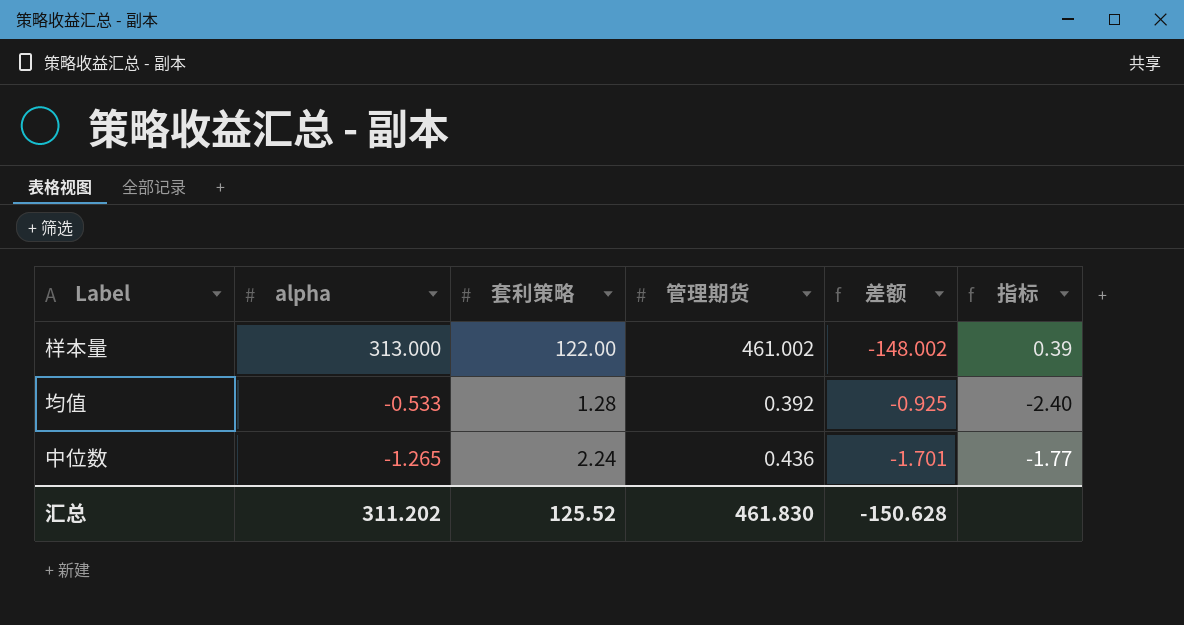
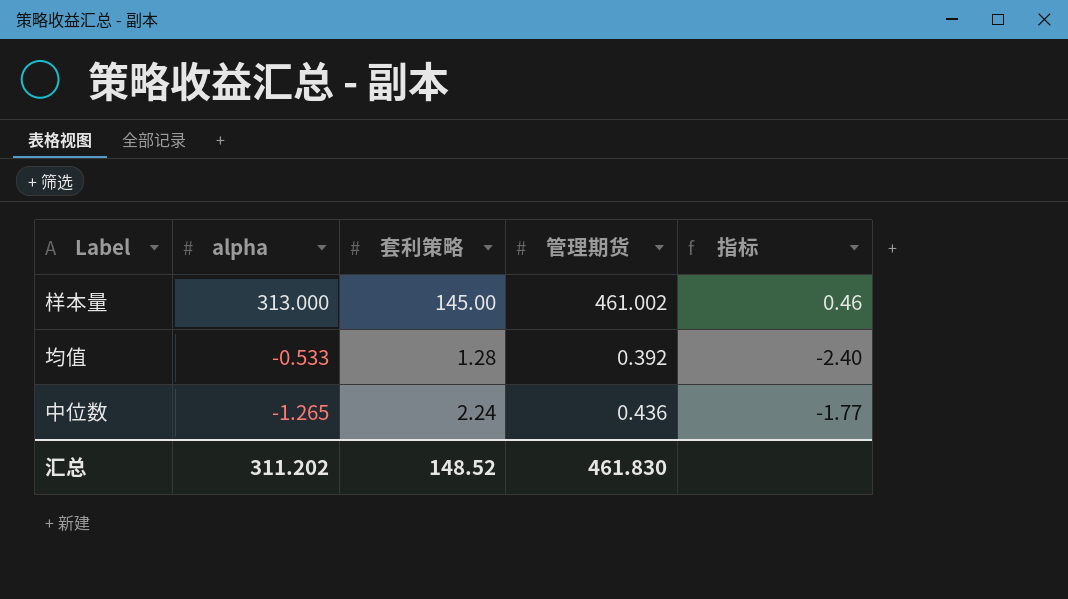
column 差额 | formula: [alpha] - [管理期货] -> none
样本量 | 套利策略: 122.00 -> 145.00
样本量 | 指标: 0.39 -> 0.46
汇总 | 套利策略: 125.52 -> 148.52

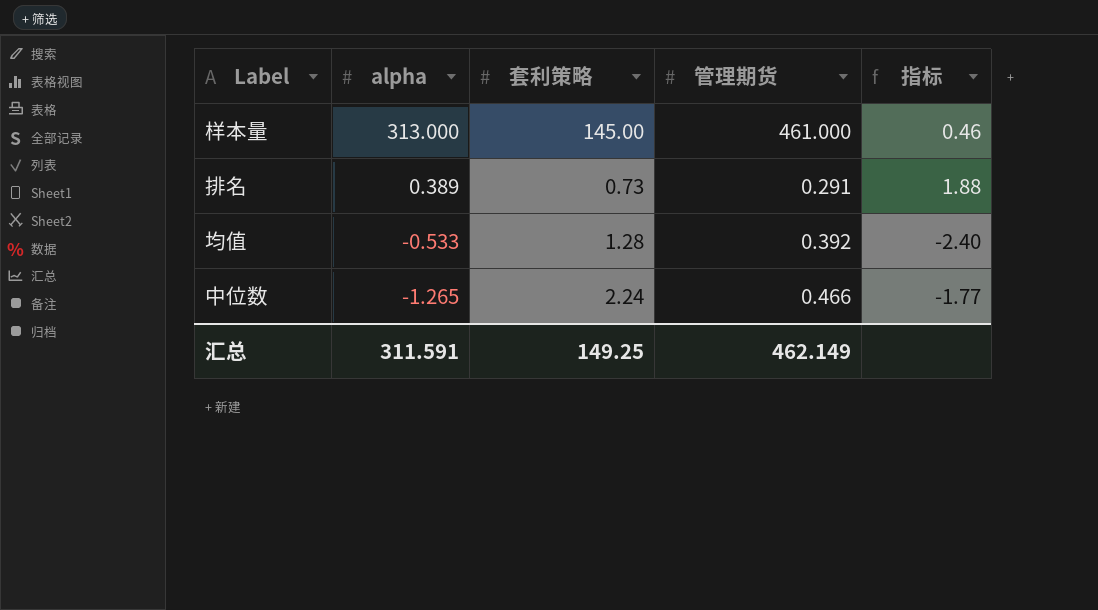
样本量 | 管理期货: 461.002 -> 461.000
row 排名: none -> 0.389 | 0.73 | 0.291 | 1.88
中位数 | 管理期货: 0.436 -> 0.466
汇总 | alpha: 311.202 -> 311.591
汇总 | 套利策略: 148.52 -> 149.25
汇总 | 管理期货: 461.830 -> 462.149

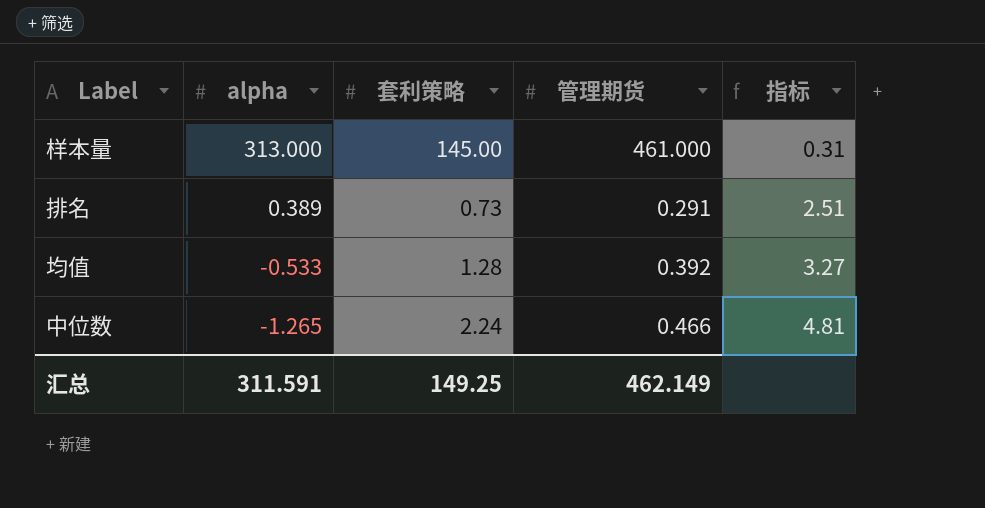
column 指标 | formula: [套利策略] / [alpha] -> [套利策略] / [管理期货]

